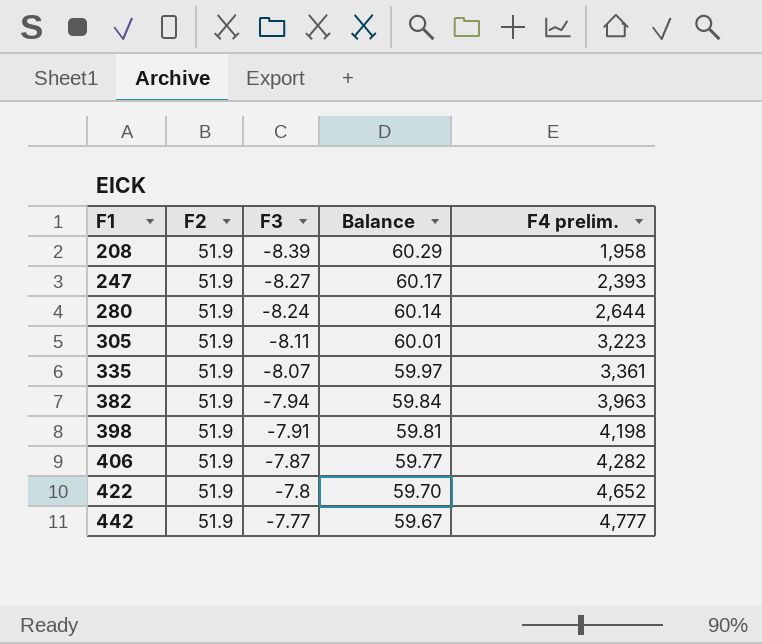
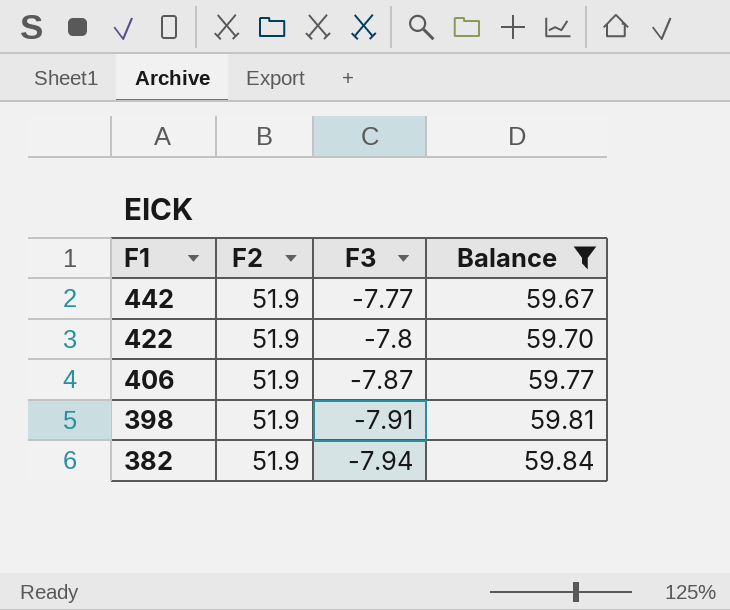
filter: none -> Balance <= 59.84
row order: F1 ascending -> F1 descending
column F4 prelim. | position: 5 -> none

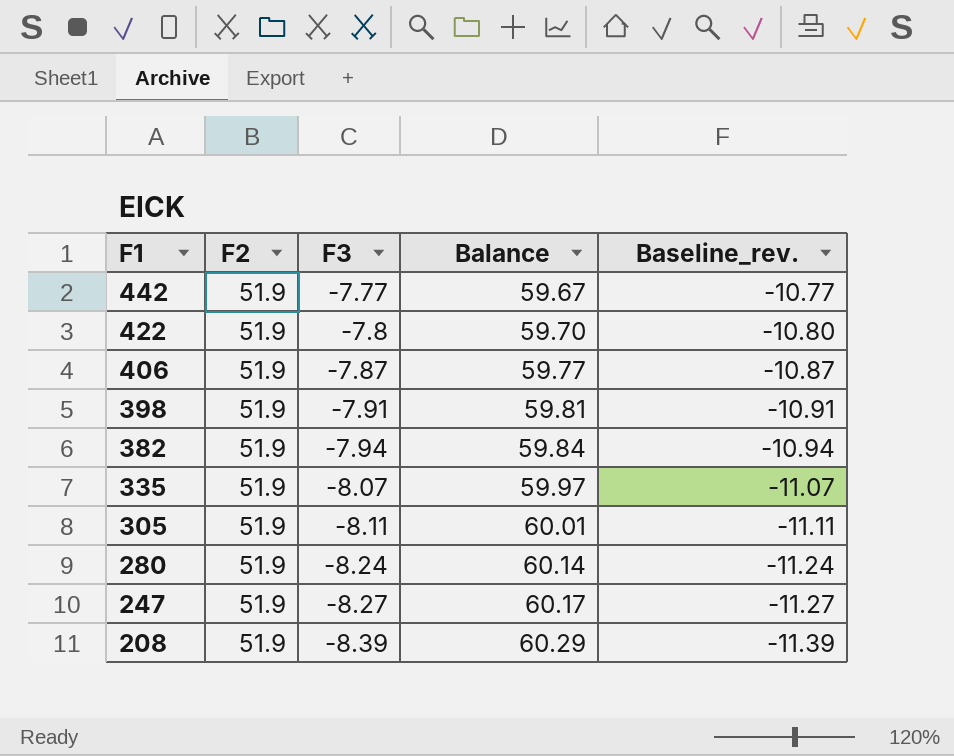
filter: Balance <= 59.84 -> none
column Baseline_rev. | formula: none -> [F3] - 3

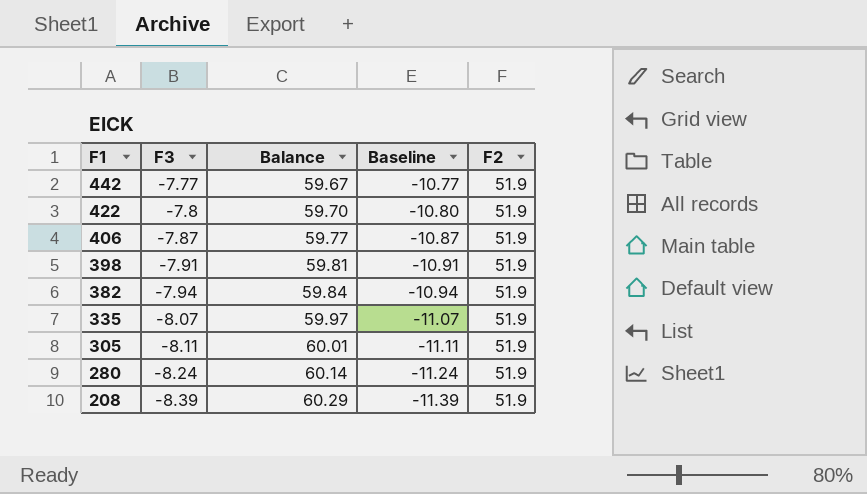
column name: Baseline_rev. -> Baseline
column F2 | position: 2 -> 5
row 247: 51.9 | -8.27 | 60.17 | -11.27 -> none

